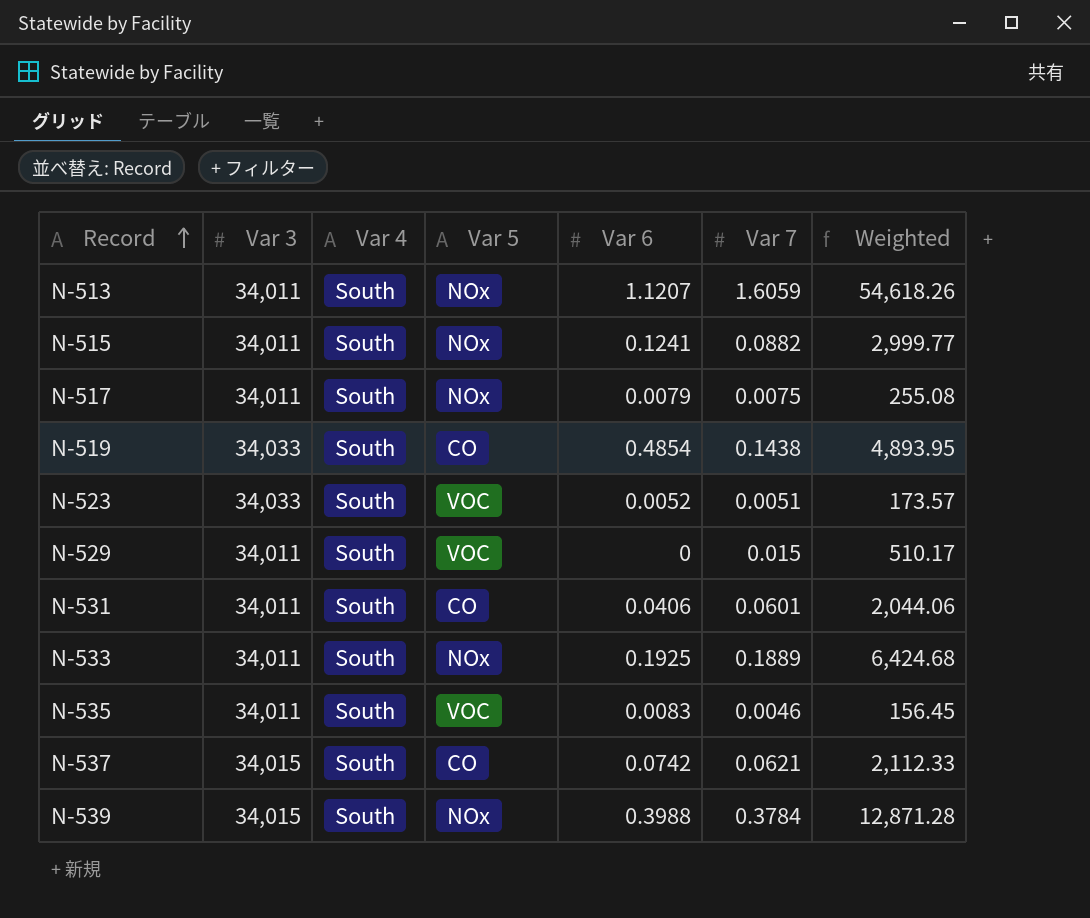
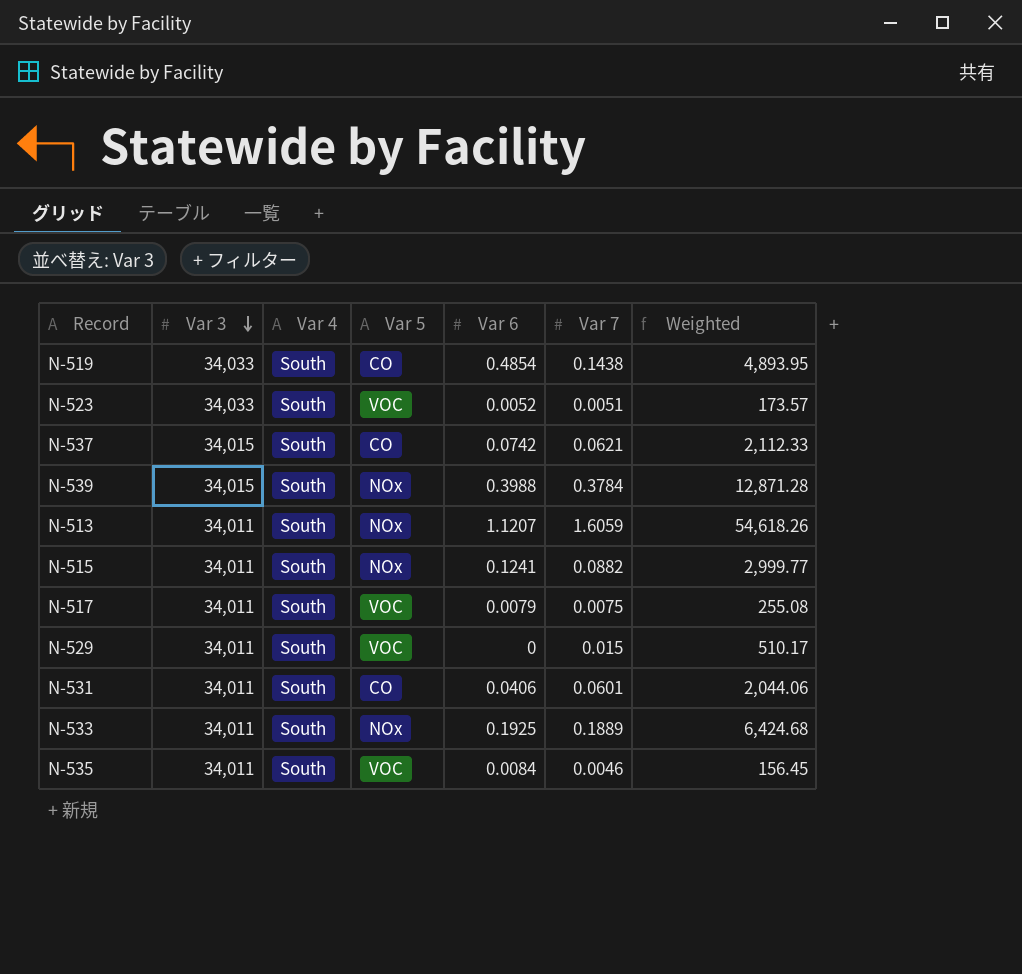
row order: Record ascending -> Var 3 descending
N-517 | Var 5: NOx -> VOC
N-535 | Var 6: 0.0083 -> 0.0084

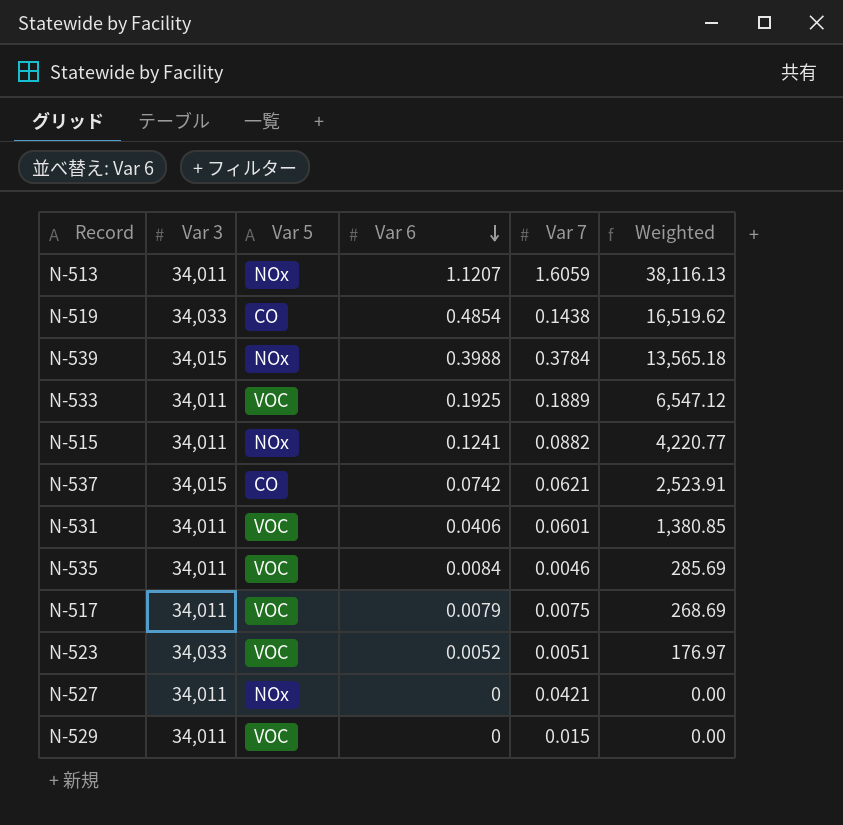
row order: Var 3 descending -> Var 6 descending
column Var 4 | position: 3 -> none
column Weighted | formula: [Var 3] * [Var 7] -> [Var 3] * [Var 6]
N-533 | Var 5: NOx -> VOC
N-531 | Var 5: CO -> VOC
row N-527: none -> 34,011 | NOx | 0 | 0.0421 | 0.00

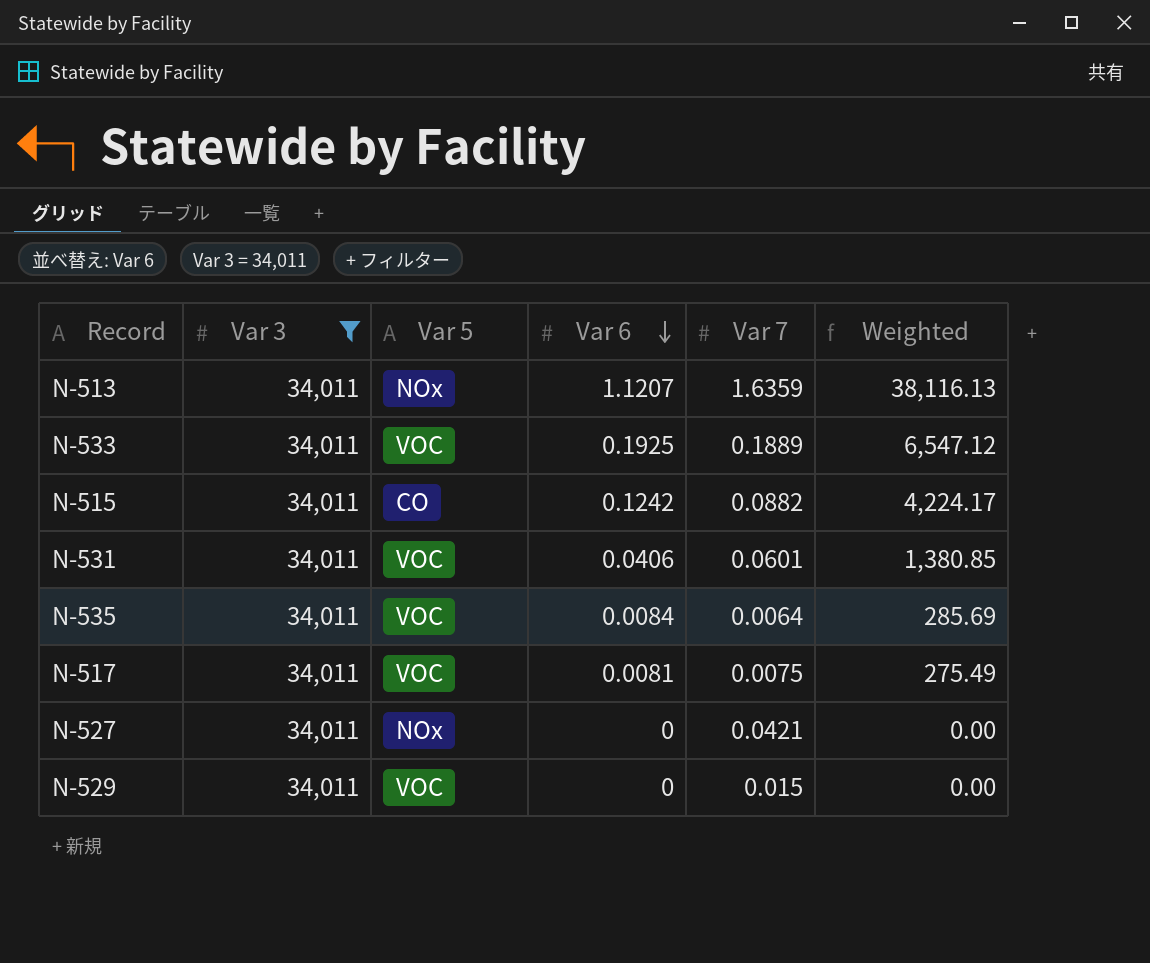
filter: none -> Var 3 = 34,011
N-513 | Var 7: 1.6059 -> 1.6359
N-515 | Var 5: NOx -> CO
N-515 | Var 6: 0.1241 -> 0.1242
N-515 | Weighted: 4,220.77 -> 4,224.17
N-535 | Var 7: 0.0046 -> 0.0064
N-517 | Var 6: 0.0079 -> 0.0081
N-517 | Weighted: 268.69 -> 275.49

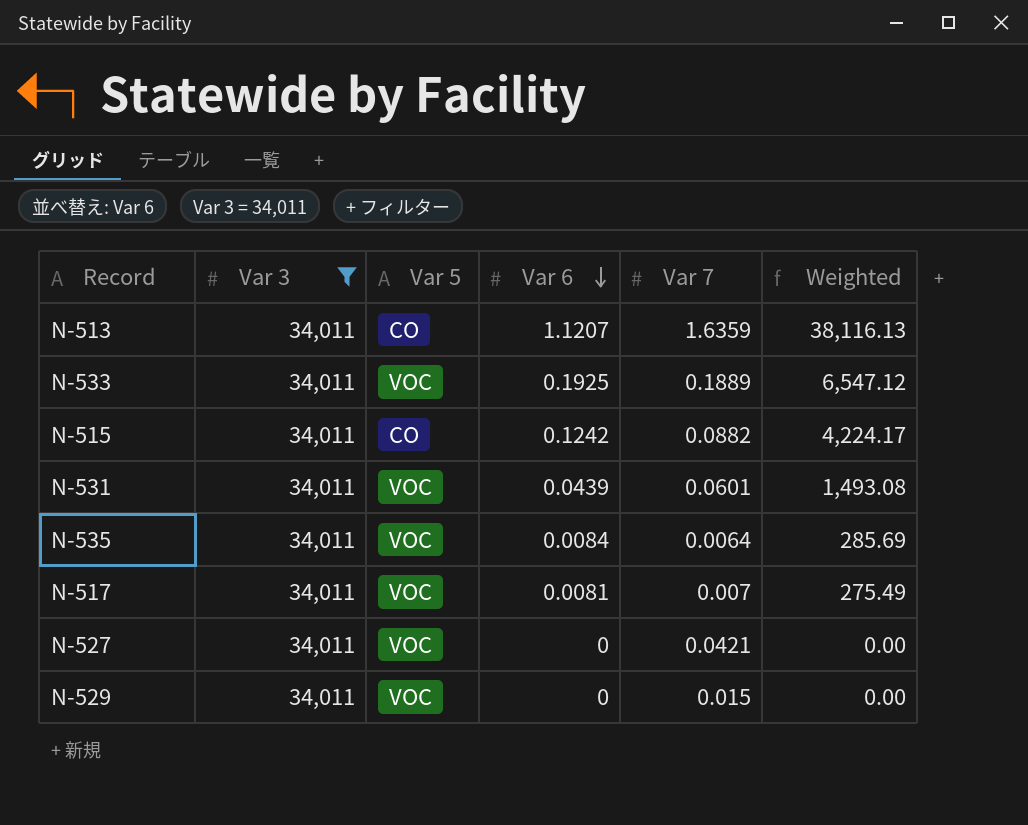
N-513 | Var 5: NOx -> CO
N-531 | Var 6: 0.0406 -> 0.0439
N-531 | Weighted: 1,380.85 -> 1,493.08
N-517 | Var 7: 0.0075 -> 0.007
N-527 | Var 5: NOx -> VOC

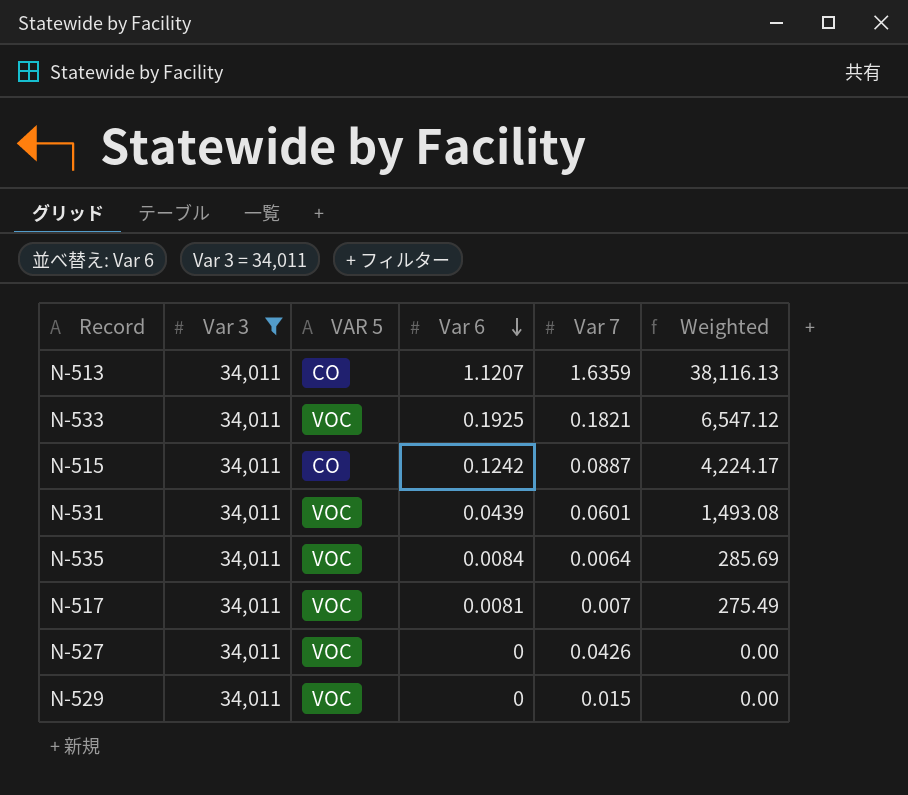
column name: Var 5 -> VAR 5
N-533 | Var 7: 0.1889 -> 0.1821
N-515 | Var 7: 0.0882 -> 0.0887
N-527 | Var 7: 0.0421 -> 0.0426

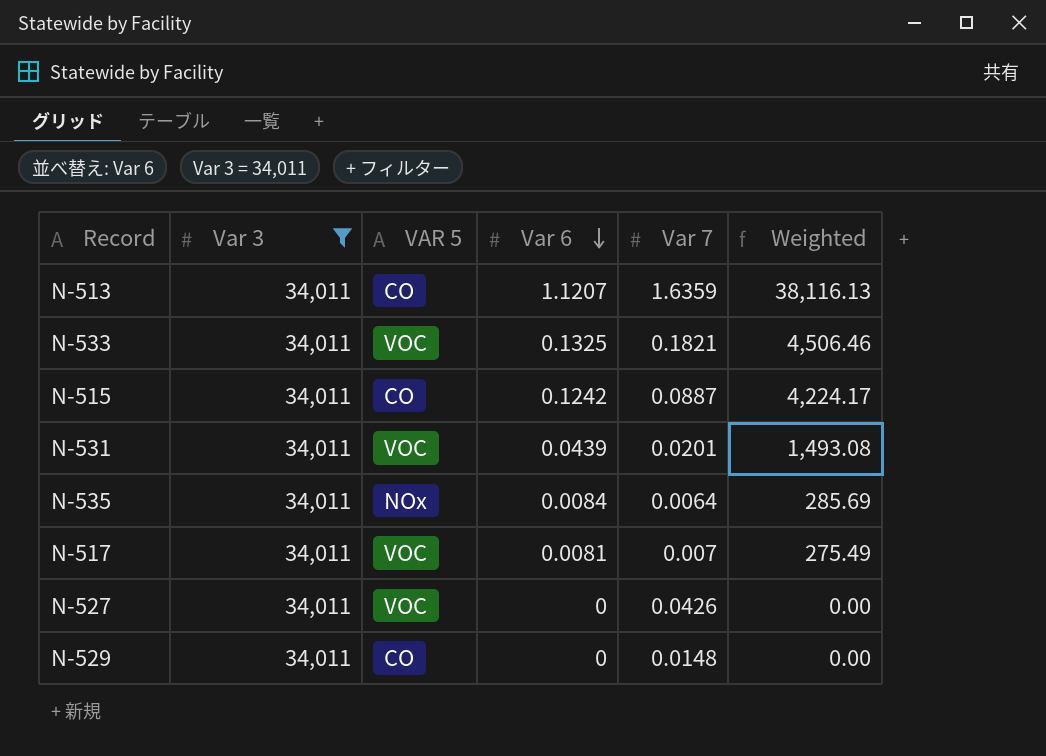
N-533 | Var 6: 0.1925 -> 0.1325
N-533 | Weighted: 6,547.12 -> 4,506.46
N-531 | Var 7: 0.0601 -> 0.0201
N-535 | VAR 5: VOC -> NOx
N-529 | VAR 5: VOC -> CO
N-529 | Var 7: 0.015 -> 0.0148

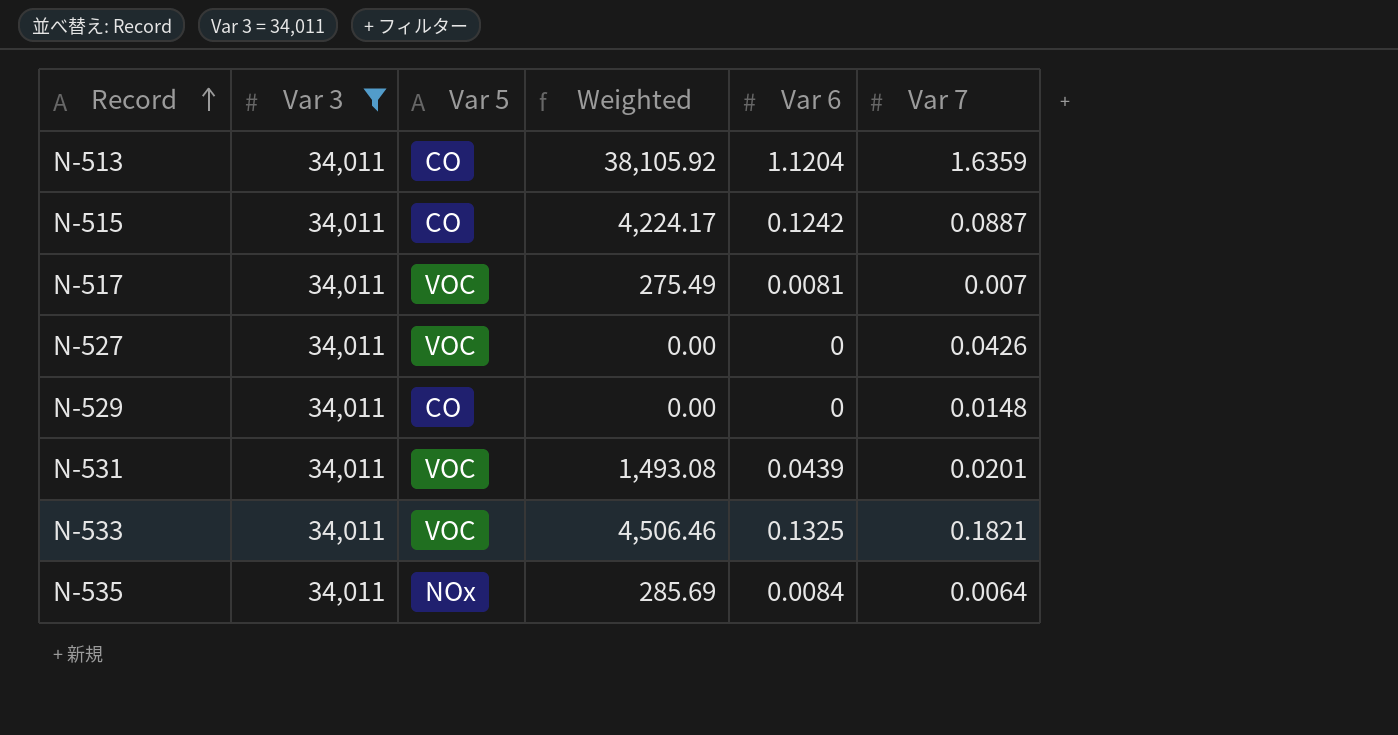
row order: Var 6 descending -> Record ascending
column name: VAR 5 -> Var 5
column Weighted | position: 6 -> 4
N-513 | Weighted: 38,116.13 -> 38,105.92
N-513 | Var 6: 1.1207 -> 1.1204

